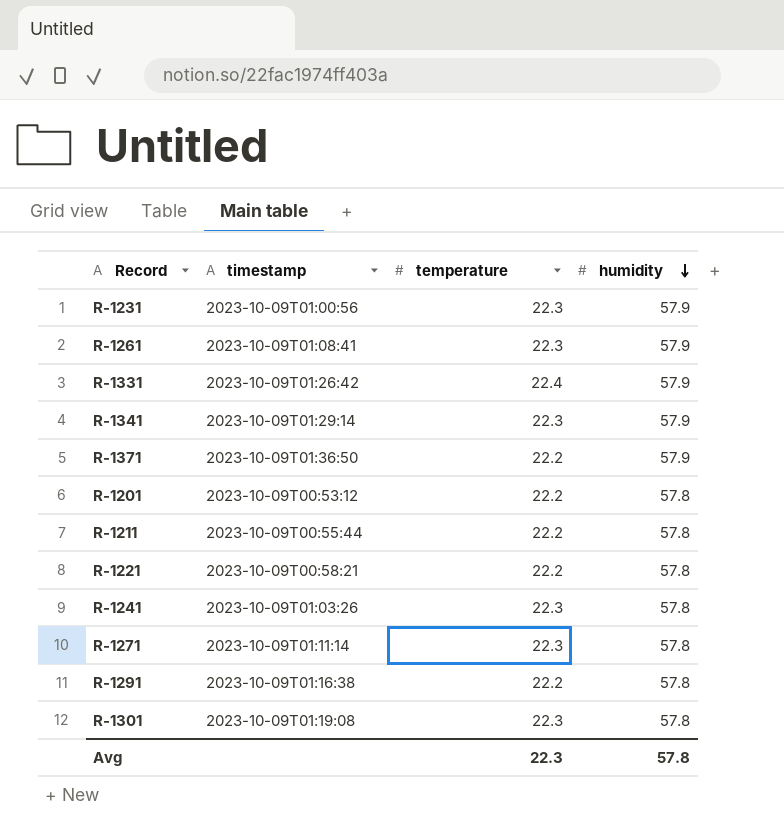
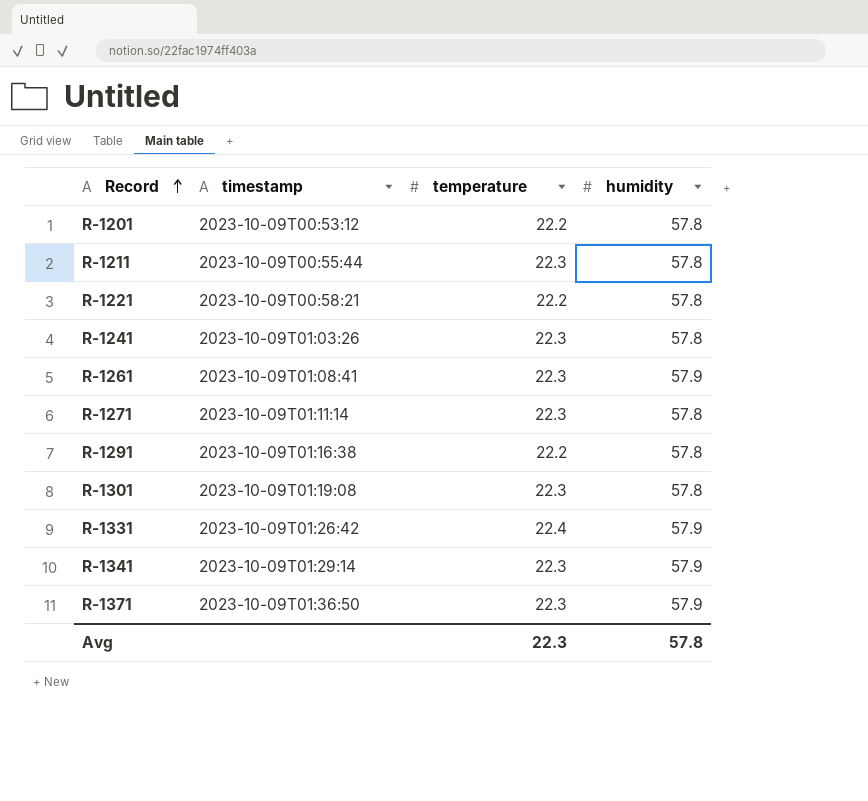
row order: humidity descending -> Record ascending
row R-1231: 2023-10-09T01:00:56 | 22.3 | 57.9 -> none
R-1211 | temperature: 22.2 -> 22.3
R-1371 | temperature: 22.2 -> 22.3

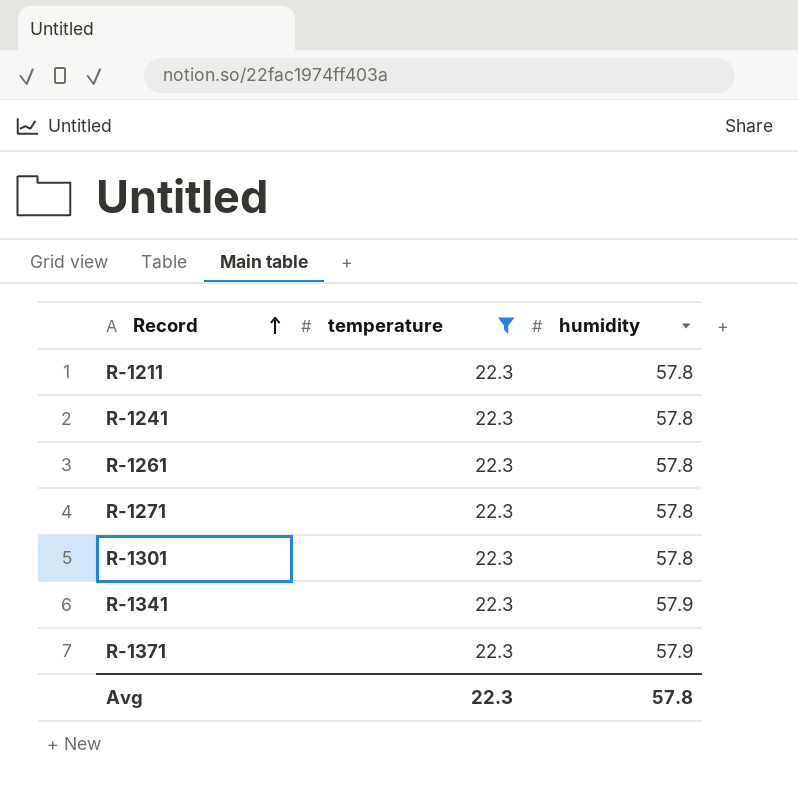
filter: none -> temperature = 22.3
column timestamp | position: 2 -> none
R-1261 | humidity: 57.9 -> 57.8

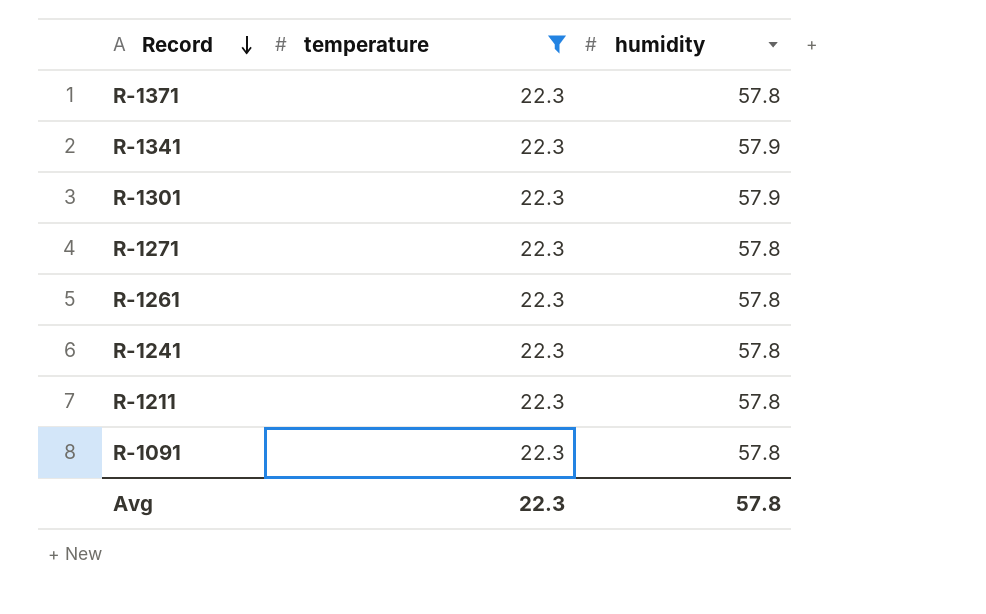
row order: Record ascending -> Record descending
R-1371 | humidity: 57.9 -> 57.8
R-1301 | humidity: 57.8 -> 57.9
row R-1091: none -> 22.3 | 57.8

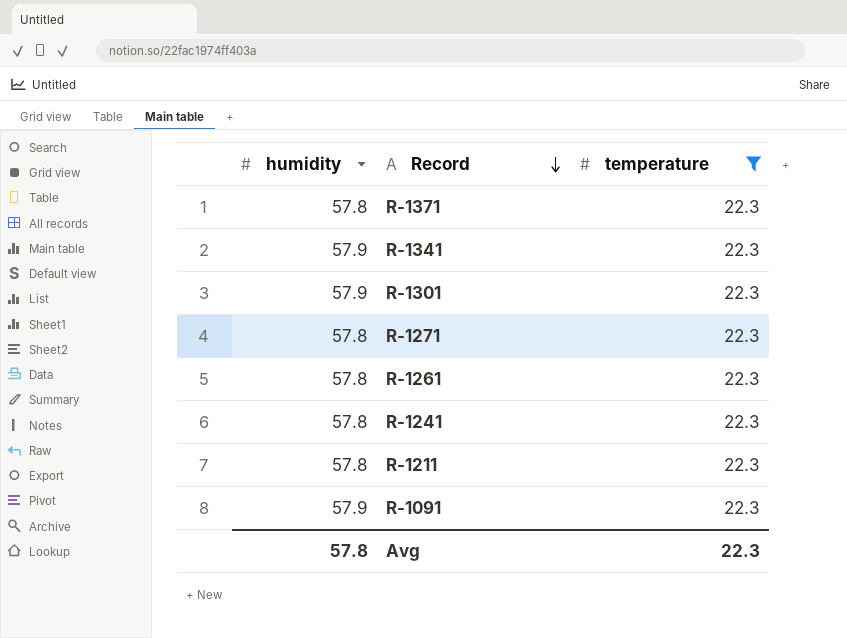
column humidity | position: 3 -> 1
R-1091 | humidity: 57.8 -> 57.9

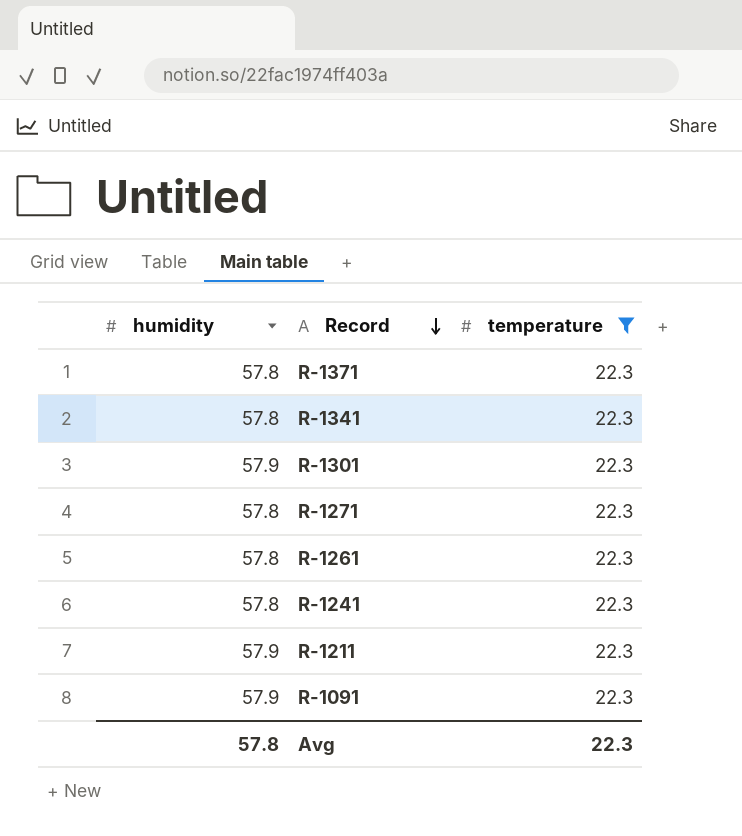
R-1341 | humidity: 57.9 -> 57.8
R-1211 | humidity: 57.8 -> 57.9

